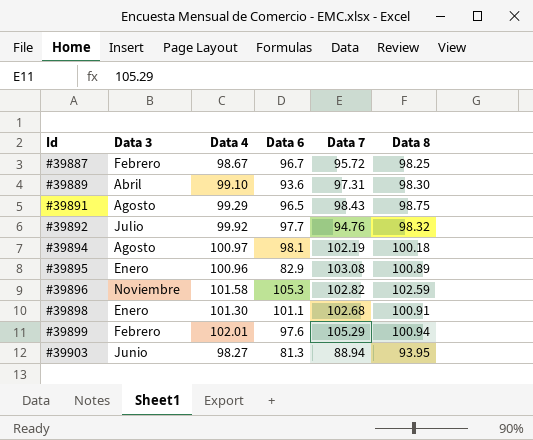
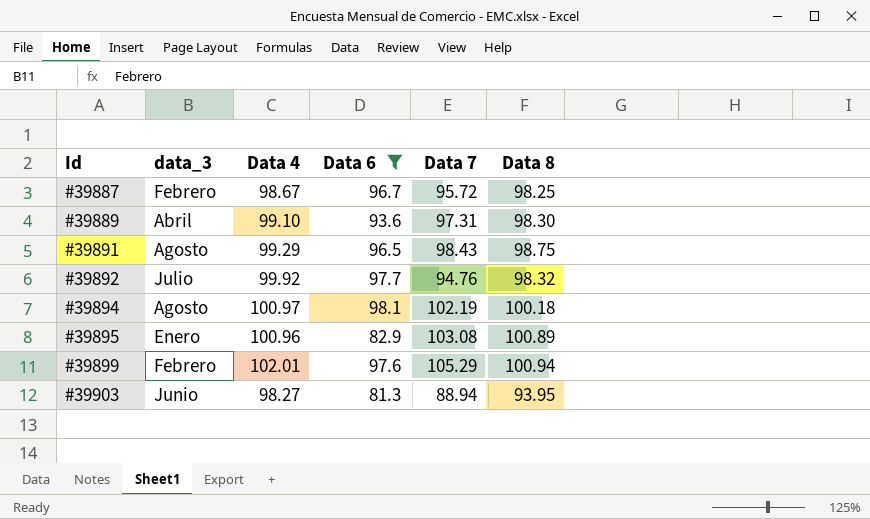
filter: none -> Data 6 <= 98.1
column name: Data 3 -> data_3

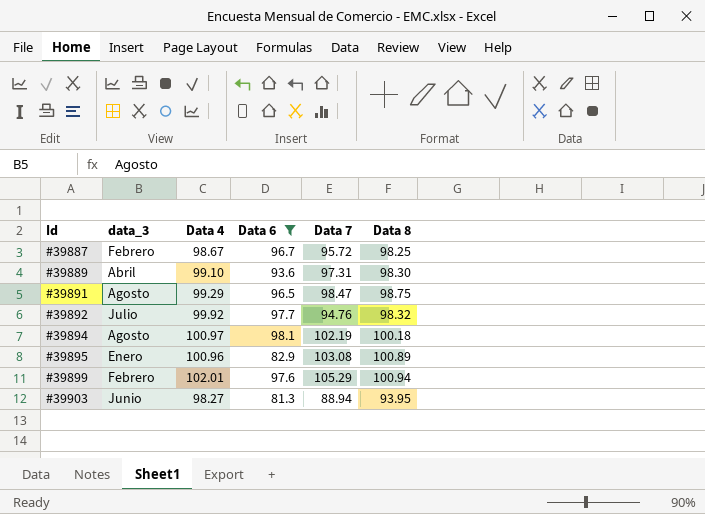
#39891 | Data 7: 98.43 -> 98.47

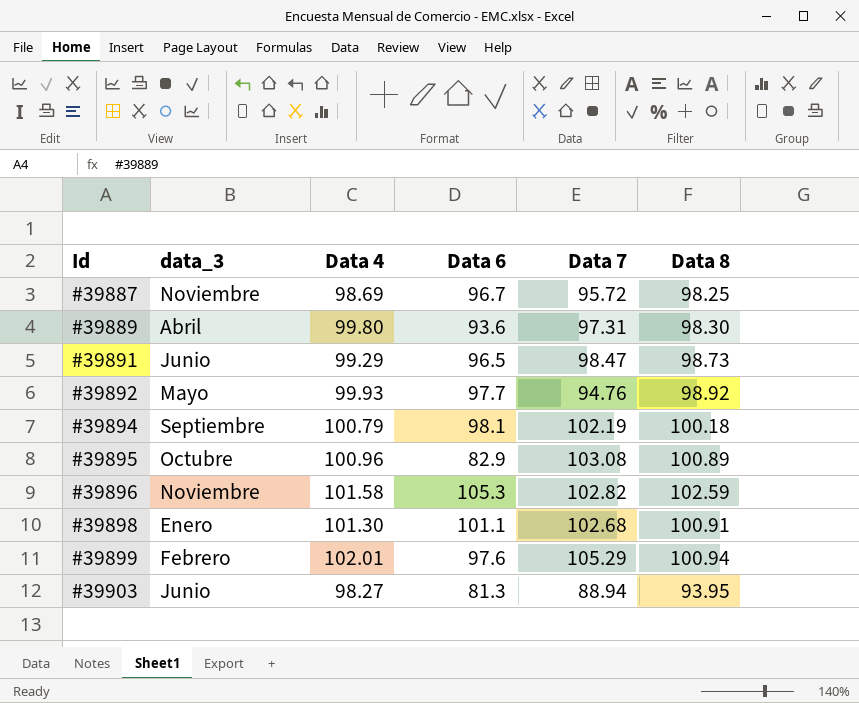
filter: Data 6 <= 98.1 -> none
#39887 | data_3: Febrero -> Noviembre
#39887 | Data 4: 98.67 -> 98.69
#39889 | Data 4: 99.10 -> 99.80
#39891 | data_3: Agosto -> Junio
#39891 | Data 8: 98.75 -> 98.73
#39892 | data_3: Julio -> Mayo
#39892 | Data 4: 99.92 -> 99.93
#39892 | Data 8: 98.32 -> 98.92
#39894 | data_3: Agosto -> Septiembre
#39894 | Data 4: 100.97 -> 100.79
#39895 | data_3: Enero -> Octubre

